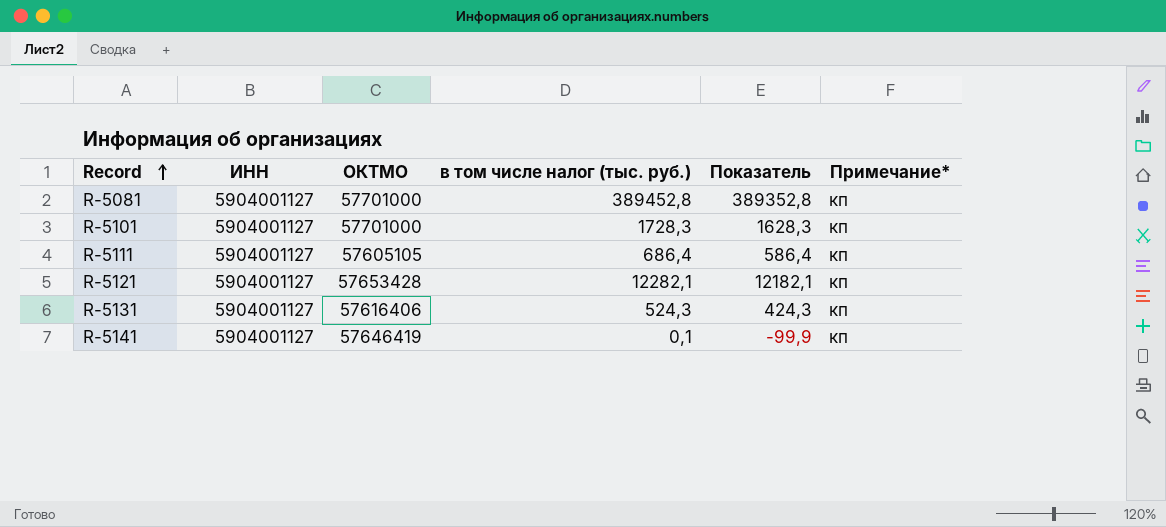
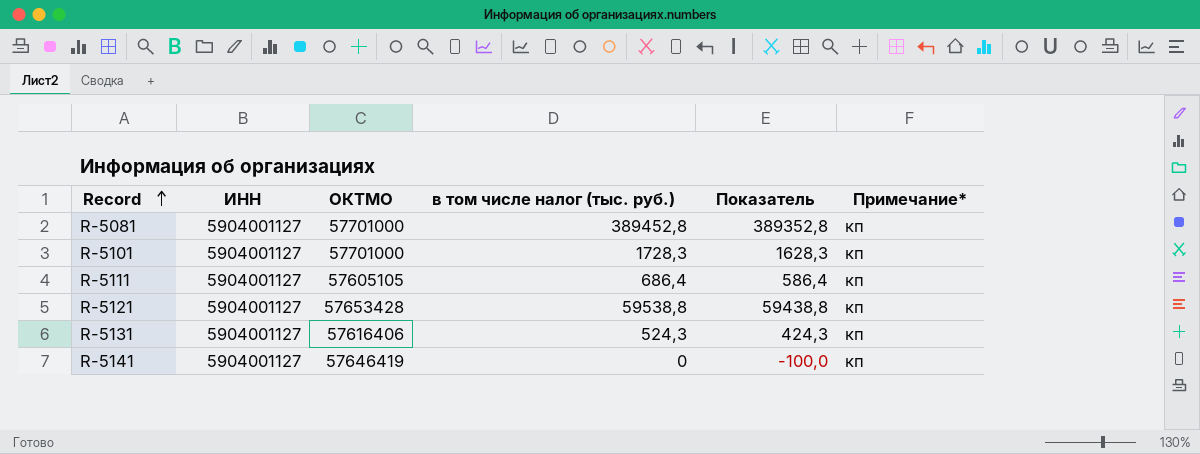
R-5121 | в том числе налог (тыс. руб.): 12282,1 -> 59538,8
R-5121 | Показатель: 12182,1 -> 59438,8
R-5141 | в том числе налог (тыс. руб.): 0,1 -> 0
R-5141 | Показатель: -99,9 -> -100,0

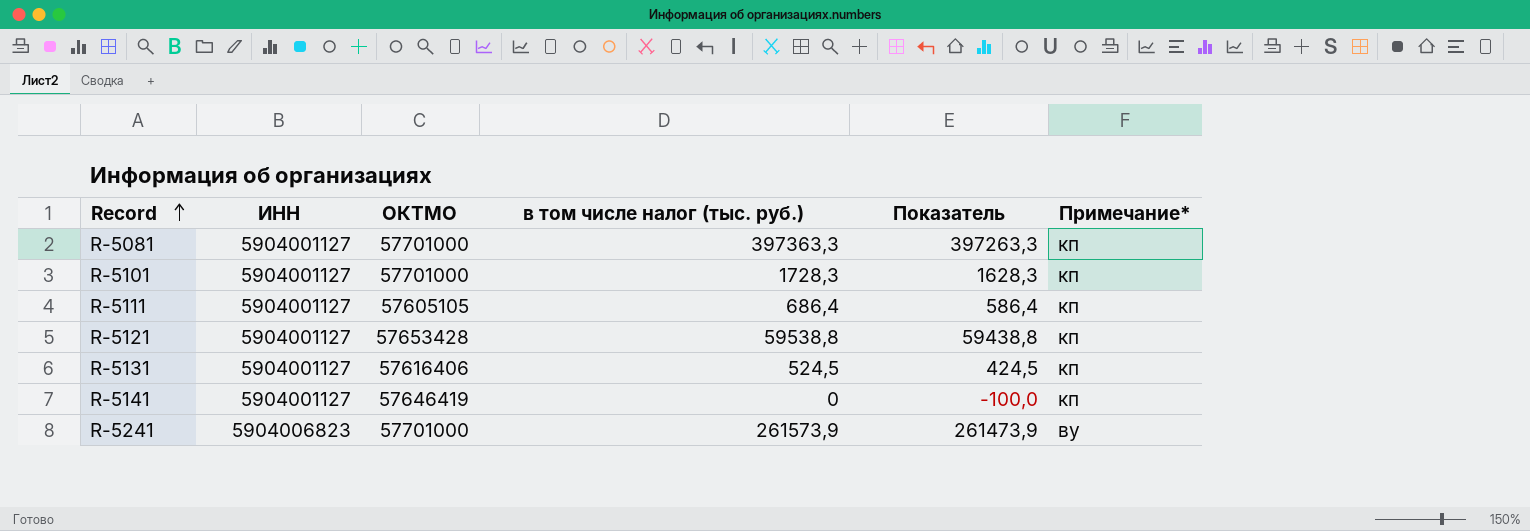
R-5081 | в том числе налог (тыс. руб.): 389452,8 -> 397363,3
R-5081 | Показатель: 389352,8 -> 397263,3
R-5131 | в том числе налог (тыс. руб.): 524,3 -> 524,5
R-5131 | Показатель: 424,3 -> 424,5
row R-5241: none -> 5904006823 | 57701000 | 261573,9 | 261473,9 | ву

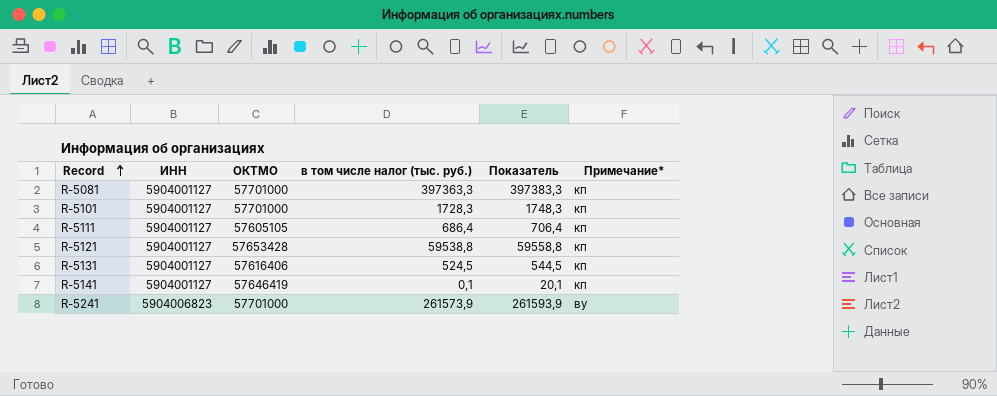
column Показатель | formula: [в том числе налог (тыс. руб.)] - 100 -> [в том числе налог (тыс. руб.)] + 20
R-5141 | в том числе налог (тыс. руб.): 0 -> 0,1

